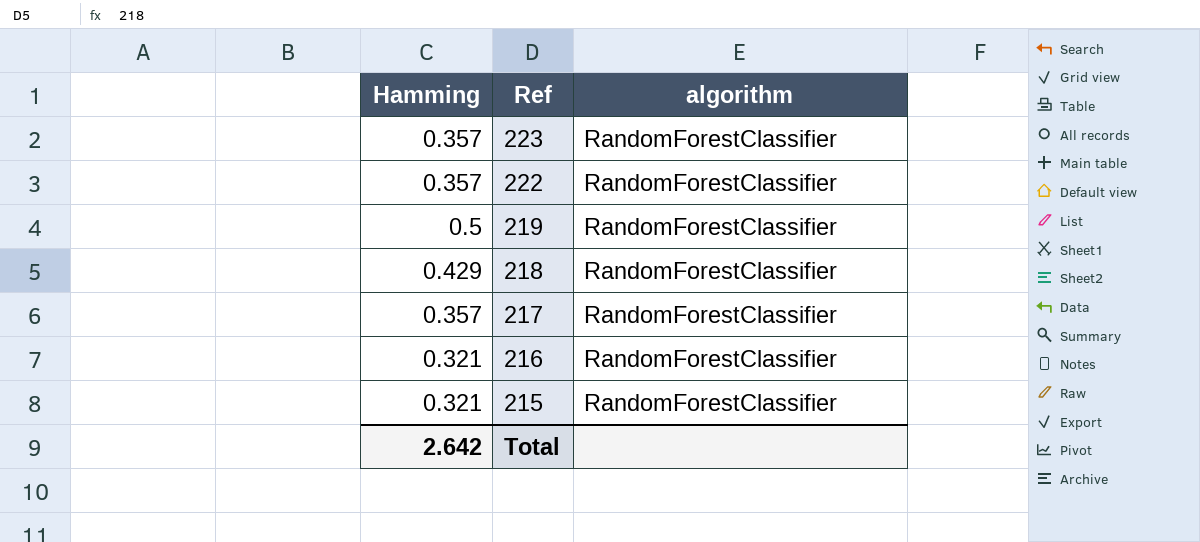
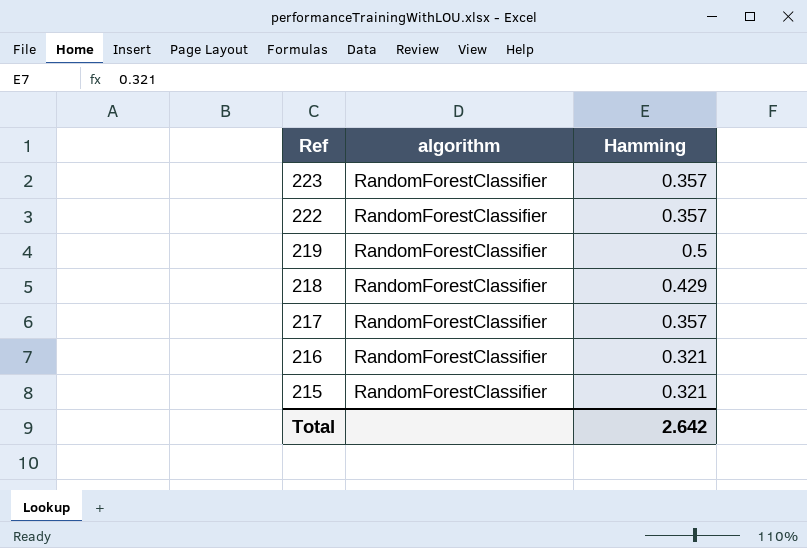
column Hamming | position: 1 -> 3

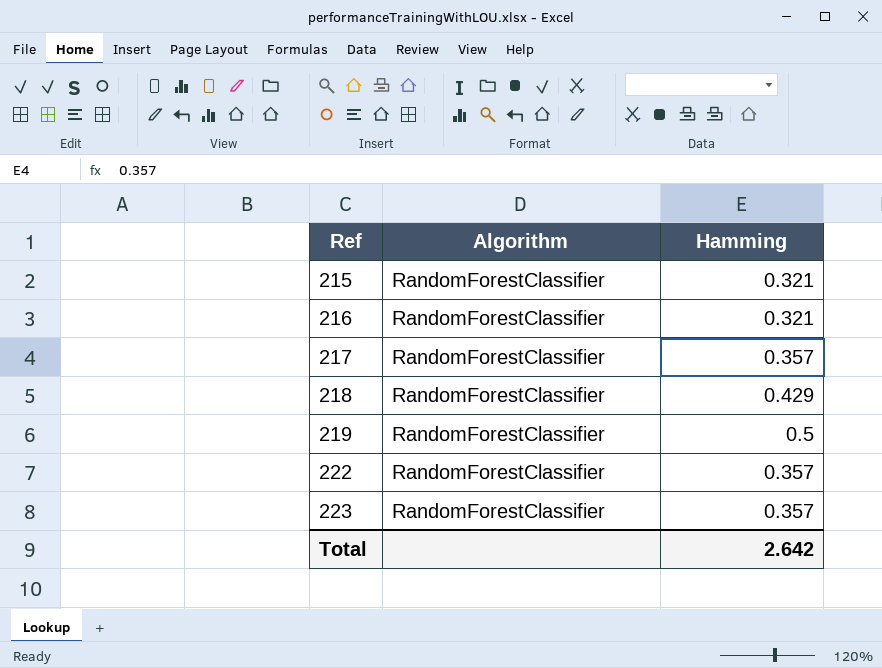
row order: Ref descending -> Ref ascending
column name: algorithm -> Algorithm

